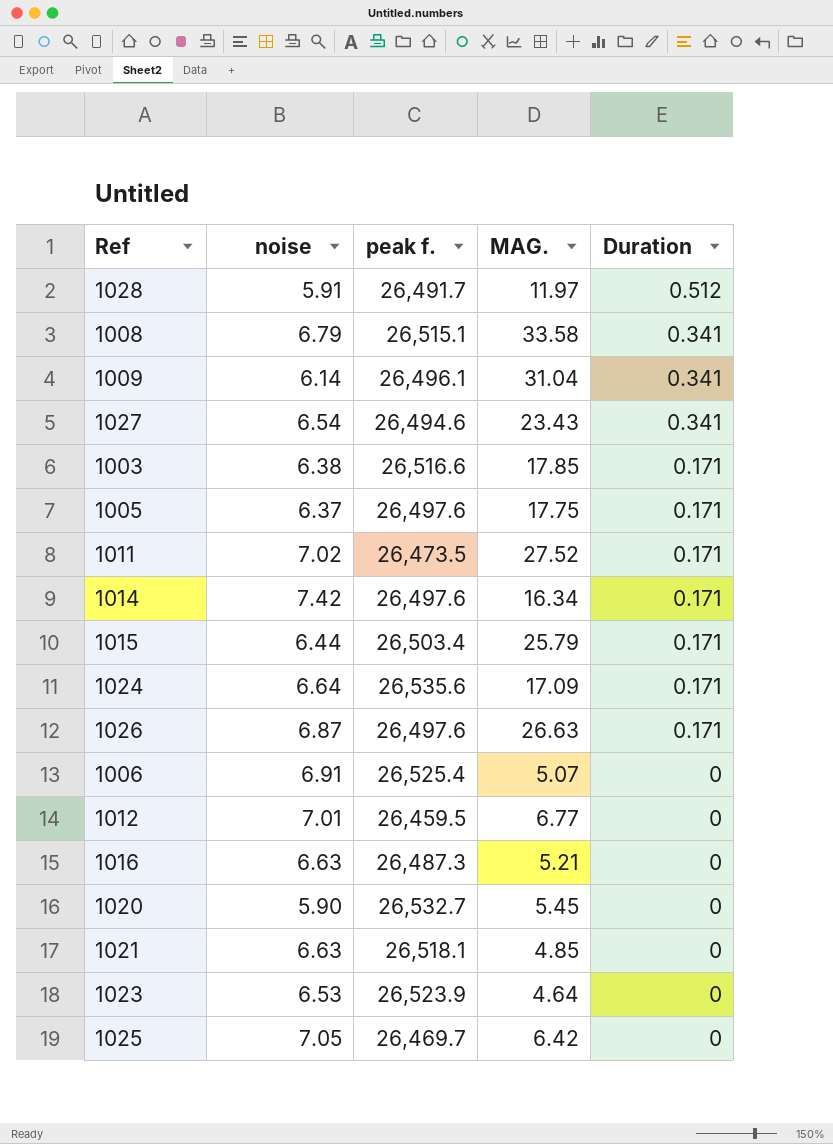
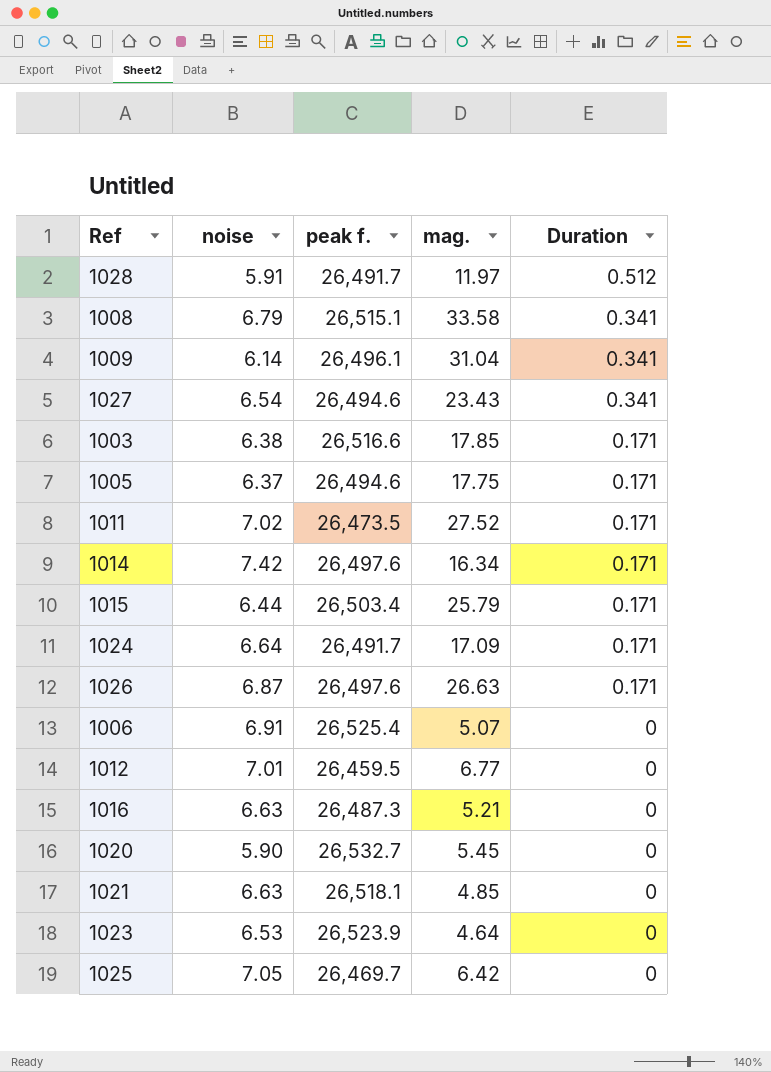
column name: MAG. -> mag.
1005 | peak f.: 26,497.6 -> 26,494.6
1024 | peak f.: 26,535.6 -> 26,491.7

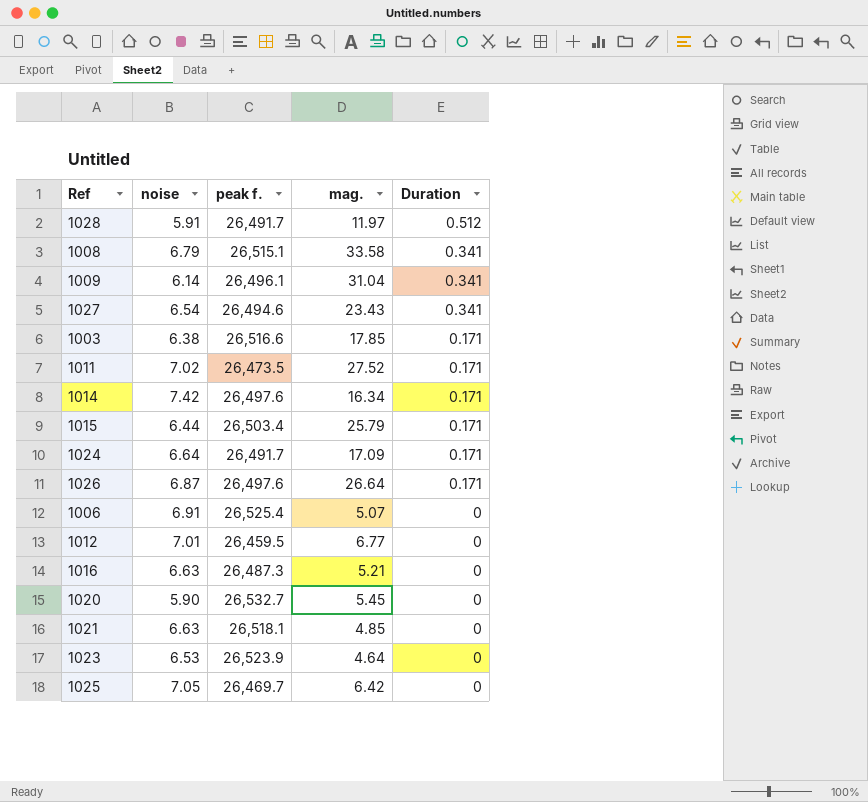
row 1005: 6.37 | 26,494.6 | 17.75 | 0.171 -> none
1026 | mag.: 26.63 -> 26.64

